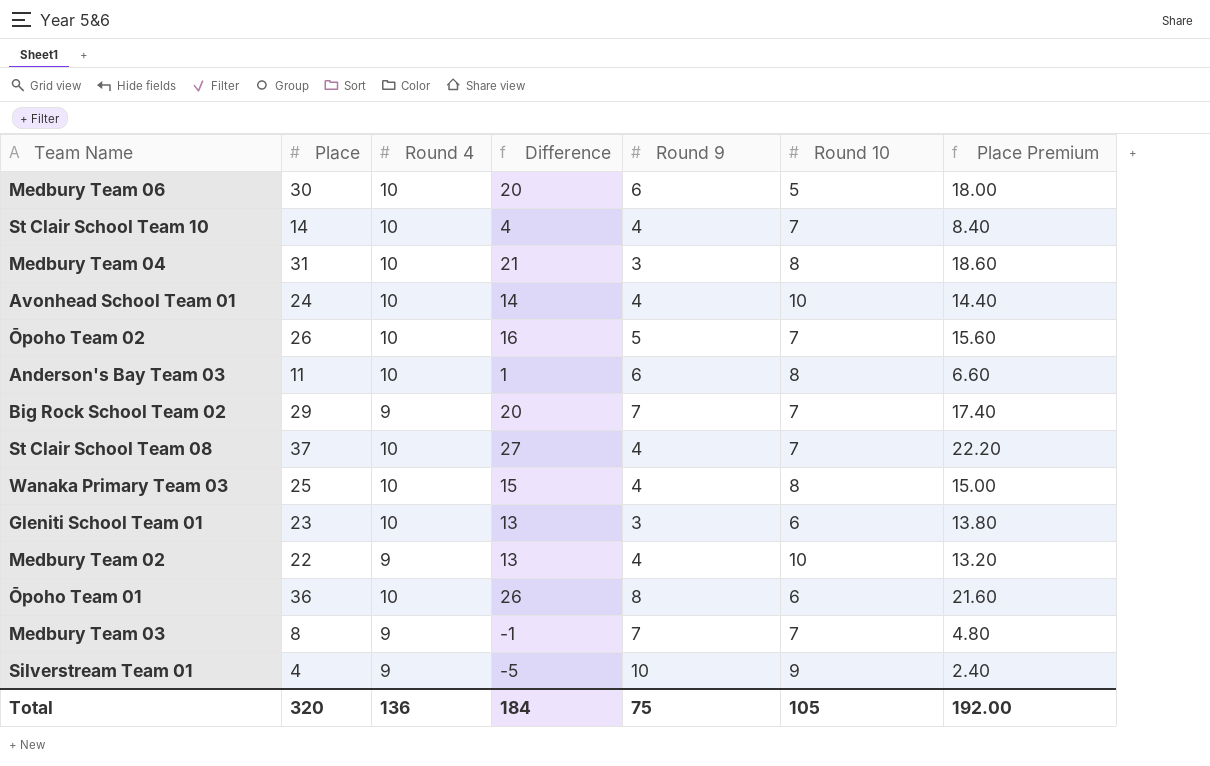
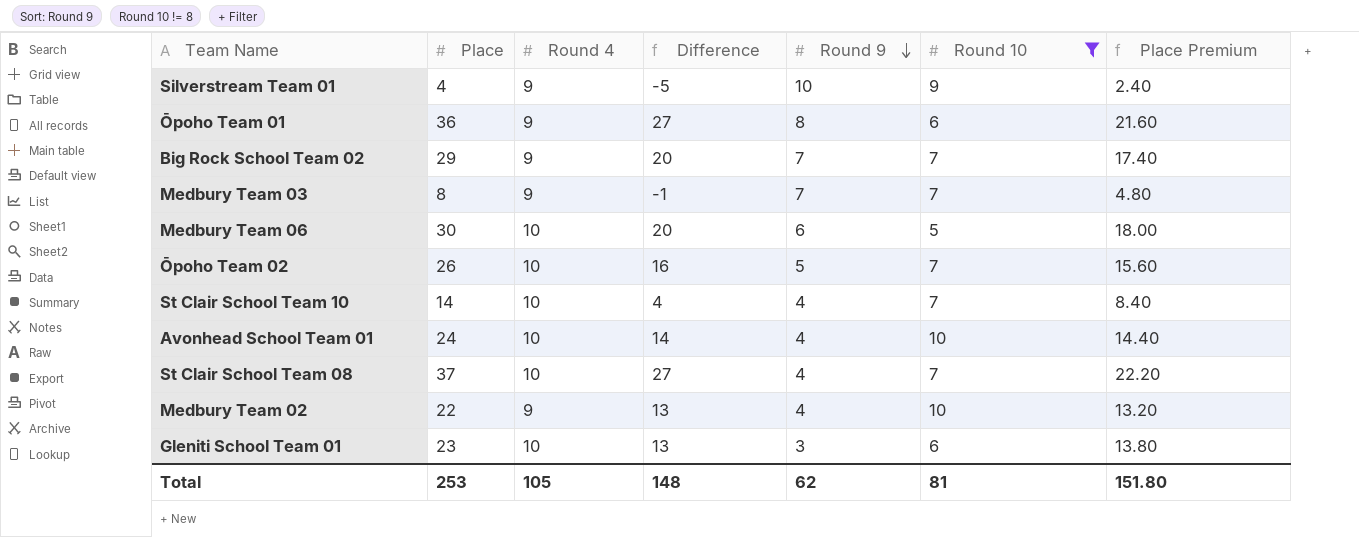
filter: none -> Round 10 != 8
row order: none -> Round 9 descending
Ōpoho Team 01 | Round 4: 10 -> 9
Ōpoho Team 01 | Difference: 26 -> 27
Total | Place: 320 -> 253
Total | Round 4: 136 -> 105
Total | Difference: 184 -> 148
Total | Round 9: 75 -> 62
Total | Round 10: 105 -> 81
Total | Place Premium: 192.00 -> 151.80

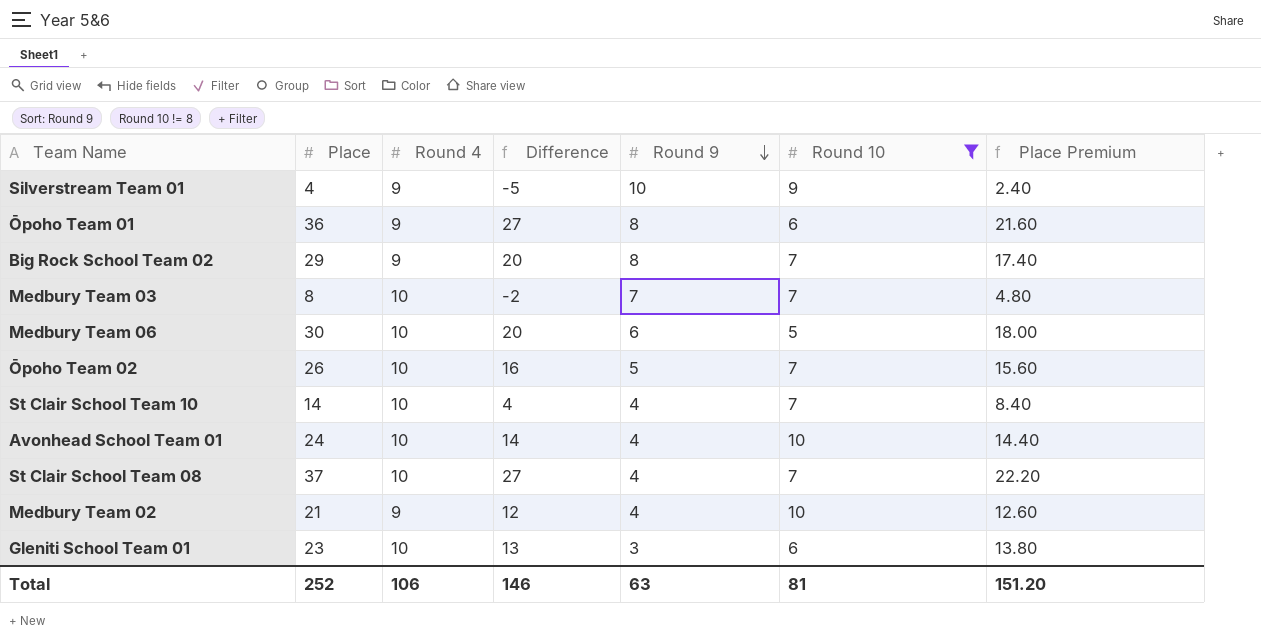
Big Rock School Team 02 | Round 9: 7 -> 8
Medbury Team 03 | Round 4: 9 -> 10
Medbury Team 03 | Difference: -1 -> -2
Medbury Team 02 | Place: 22 -> 21
Medbury Team 02 | Difference: 13 -> 12
Medbury Team 02 | Place Premium: 13.20 -> 12.60
Total | Place: 253 -> 252
Total | Round 4: 105 -> 106
Total | Difference: 148 -> 146
Total | Round 9: 62 -> 63
Total | Place Premium: 151.80 -> 151.20

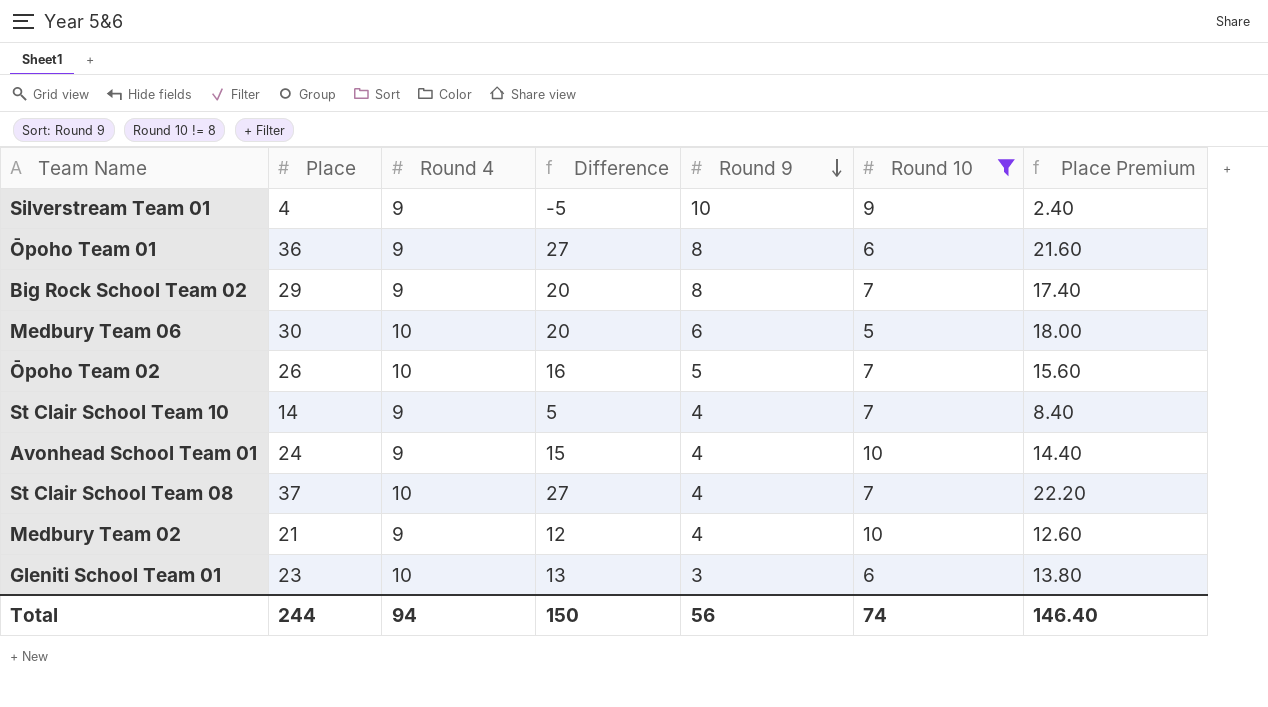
row Medbury Team 03: 8 | 10 | -2 | 7 | 7 | 4.80 -> none
St Clair School Team 10 | Round 4: 10 -> 9
St Clair School Team 10 | Difference: 4 -> 5
Avonhead School Team 01 | Round 4: 10 -> 9
Avonhead School Team 01 | Difference: 14 -> 15
Total | Place: 252 -> 244
Total | Round 4: 106 -> 94
Total | Difference: 146 -> 150
Total | Round 9: 63 -> 56
Total | Round 10: 81 -> 74
Total | Place Premium: 151.20 -> 146.40

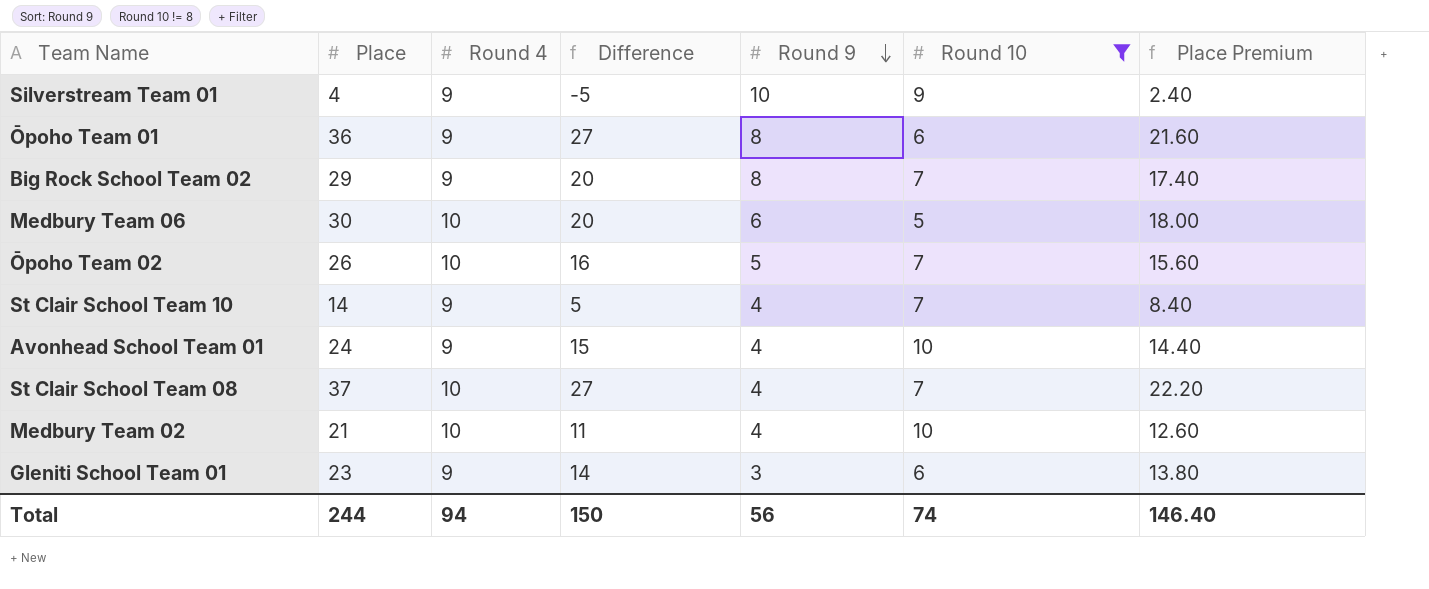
Medbury Team 02 | Round 4: 9 -> 10
Medbury Team 02 | Difference: 12 -> 11
Gleniti School Team 01 | Round 4: 10 -> 9
Gleniti School Team 01 | Difference: 13 -> 14

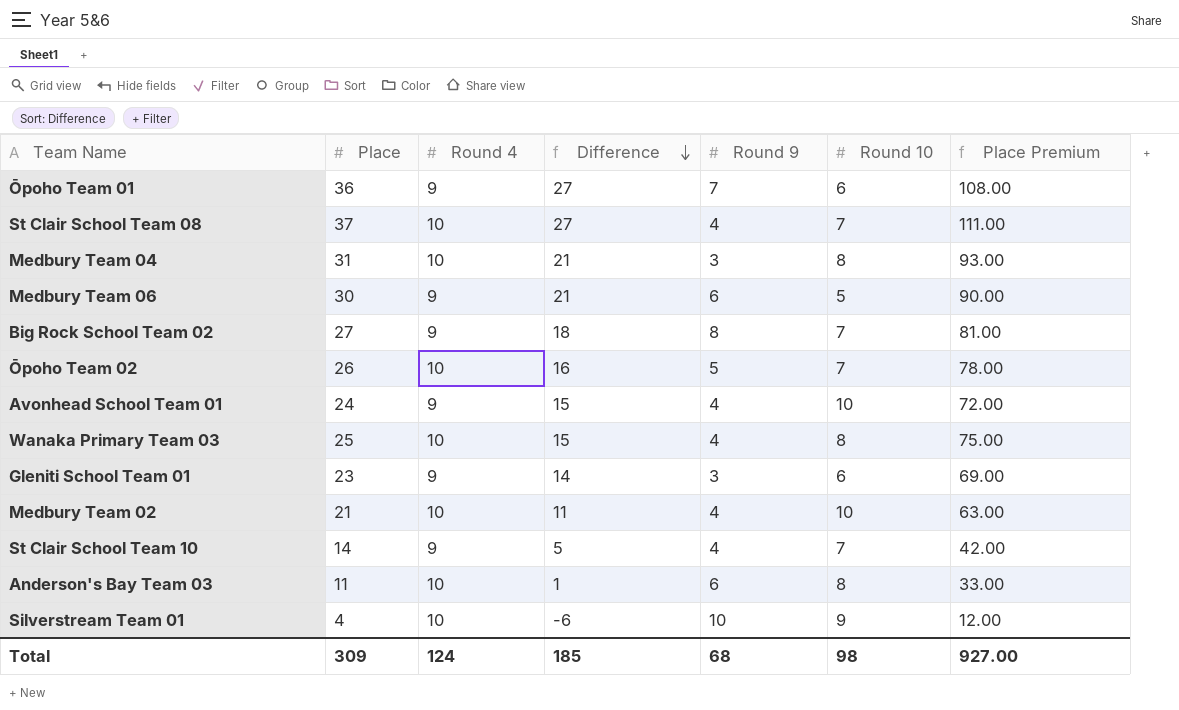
filter: Round 10 != 8 -> none
row order: Round 9 descending -> Difference descending
column Place Premium | formula: [Place] * 0.6 -> [Place] * 3
Ōpoho Team 01 | Round 9: 8 -> 7
Medbury Team 06 | Round 4: 10 -> 9
Medbury Team 06 | Difference: 20 -> 21
Big Rock School Team 02 | Place: 29 -> 27
Big Rock School Team 02 | Difference: 20 -> 18
Silverstream Team 01 | Round 4: 9 -> 10
Silverstream Team 01 | Difference: -5 -> -6
Total | Place: 244 -> 309
Total | Round 4: 94 -> 124
Total | Difference: 150 -> 185
Total | Round 9: 56 -> 68
Total | Round 10: 74 -> 98
Total | Place Premium: 146.40 -> 927.00

